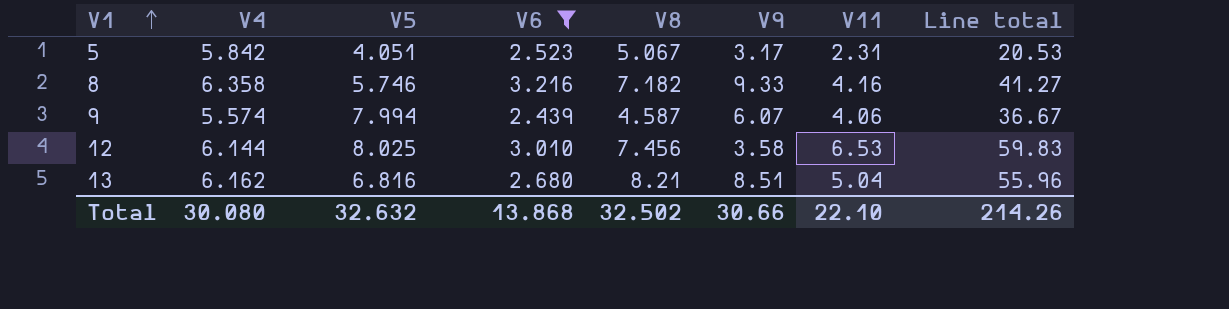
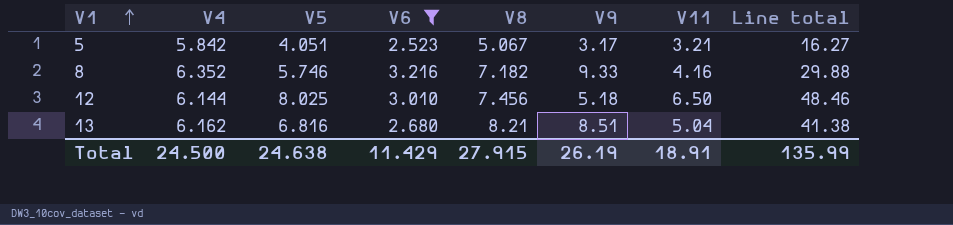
column Line total | formula: [V5] * [V8] -> [V8] * [V11]
row 9: 5.574 | 7.994 | 2.439 | 4.587 | 6.07 | 4.06 | 36.67 -> none
5 | V11: 2.31 -> 3.21
8 | V4: 6.358 -> 6.352
12 | V9: 3.58 -> 5.18
12 | V11: 6.53 -> 6.50
Total | V4: 30.080 -> 24.500
Total | V5: 32.632 -> 24.638
Total | V6: 13.868 -> 11.429
Total | V8: 32.502 -> 27.915
Total | V9: 30.66 -> 26.19
Total | V11: 22.10 -> 18.91
Total | Line total: 214.26 -> 135.99

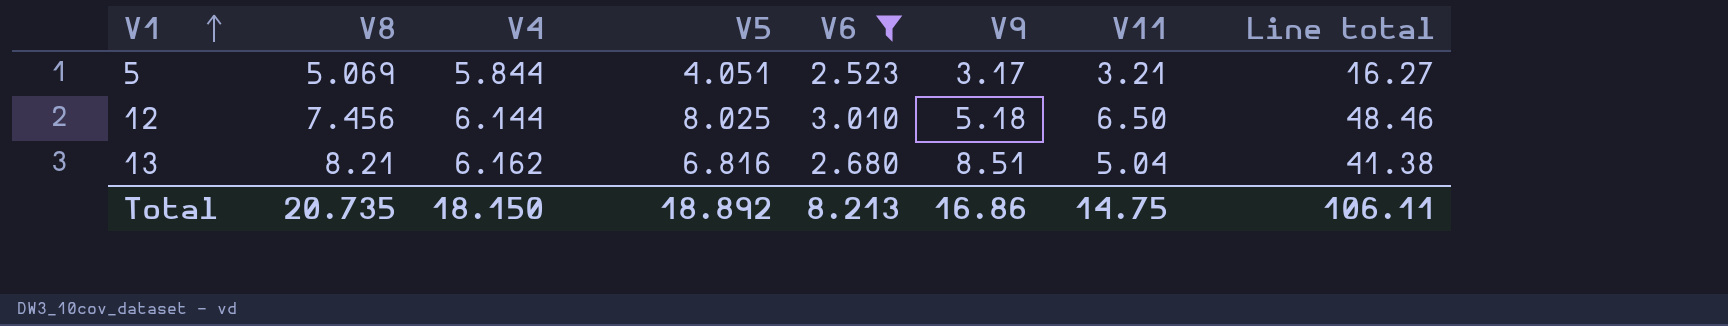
column V8 | position: 5 -> 2
row 8: 6.352 | 5.746 | 3.216 | 7.182 | 9.33 | 4.16 | 29.88 -> none
5 | V8: 5.067 -> 5.069
5 | V4: 5.842 -> 5.844
Total | V8: 27.915 -> 20.735
Total | V4: 24.500 -> 18.150
Total | V5: 24.638 -> 18.892
Total | V6: 11.429 -> 8.213
Total | V9: 26.19 -> 16.86
Total | V11: 18.91 -> 14.75
Total | Line total: 135.99 -> 106.11

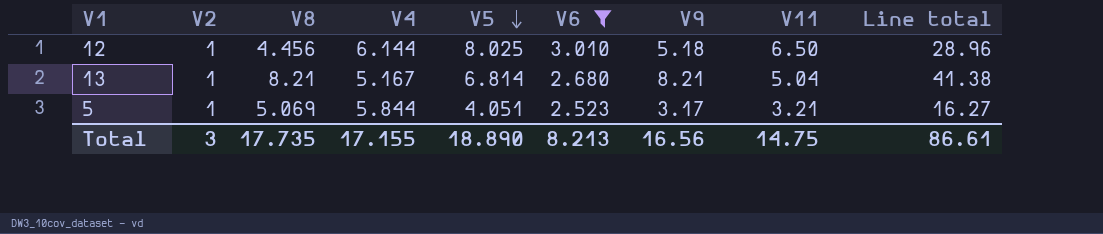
row order: V1 ascending -> V5 descending
column V2 | position: none -> 2
12 | V8: 7.456 -> 4.456
12 | Line total: 48.46 -> 28.96
13 | V4: 6.162 -> 5.167
13 | V5: 6.816 -> 6.814
13 | V9: 8.51 -> 8.21
Total | V8: 20.735 -> 17.735
Total | V4: 18.150 -> 17.155
Total | V5: 18.892 -> 18.890
Total | V9: 16.86 -> 16.56
Total | Line total: 106.11 -> 86.61

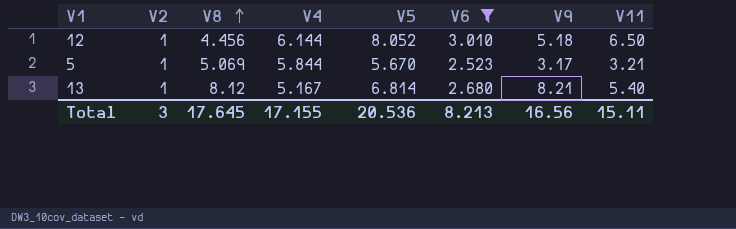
row order: V5 descending -> V8 ascending
column Line total | formula: [V8] * [V11] -> none
12 | V5: 8.025 -> 8.052
5 | V5: 4.051 -> 5.670
13 | V8: 8.21 -> 8.12
13 | V11: 5.04 -> 5.40
Total | V8: 17.735 -> 17.645
Total | V5: 18.890 -> 20.536
Total | V11: 14.75 -> 15.11

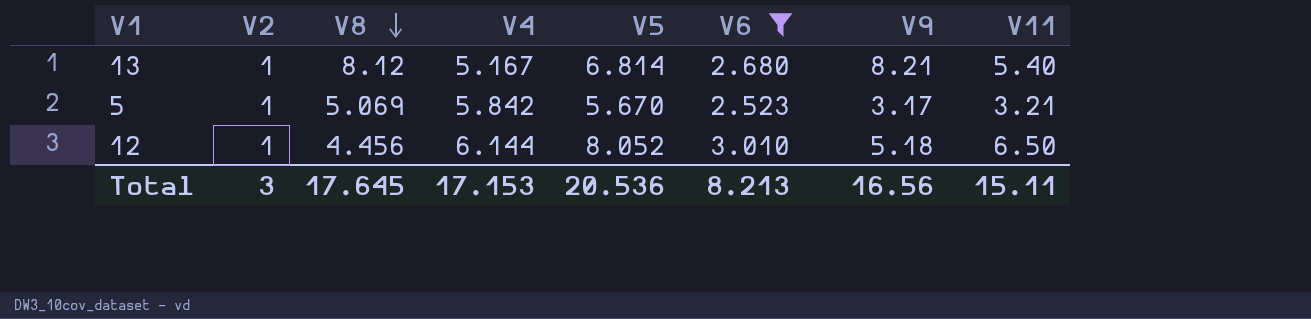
row order: V8 ascending -> V8 descending
5 | V4: 5.844 -> 5.842
Total | V4: 17.155 -> 17.153

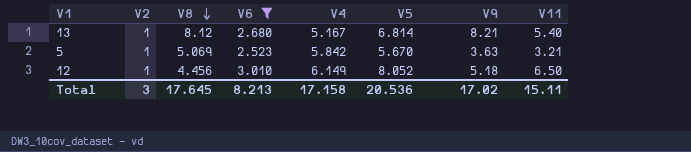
column V6 | position: 6 -> 4
5 | V9: 3.17 -> 3.63
12 | V4: 6.144 -> 6.149
Total | V4: 17.153 -> 17.158
Total | V9: 16.56 -> 17.02

